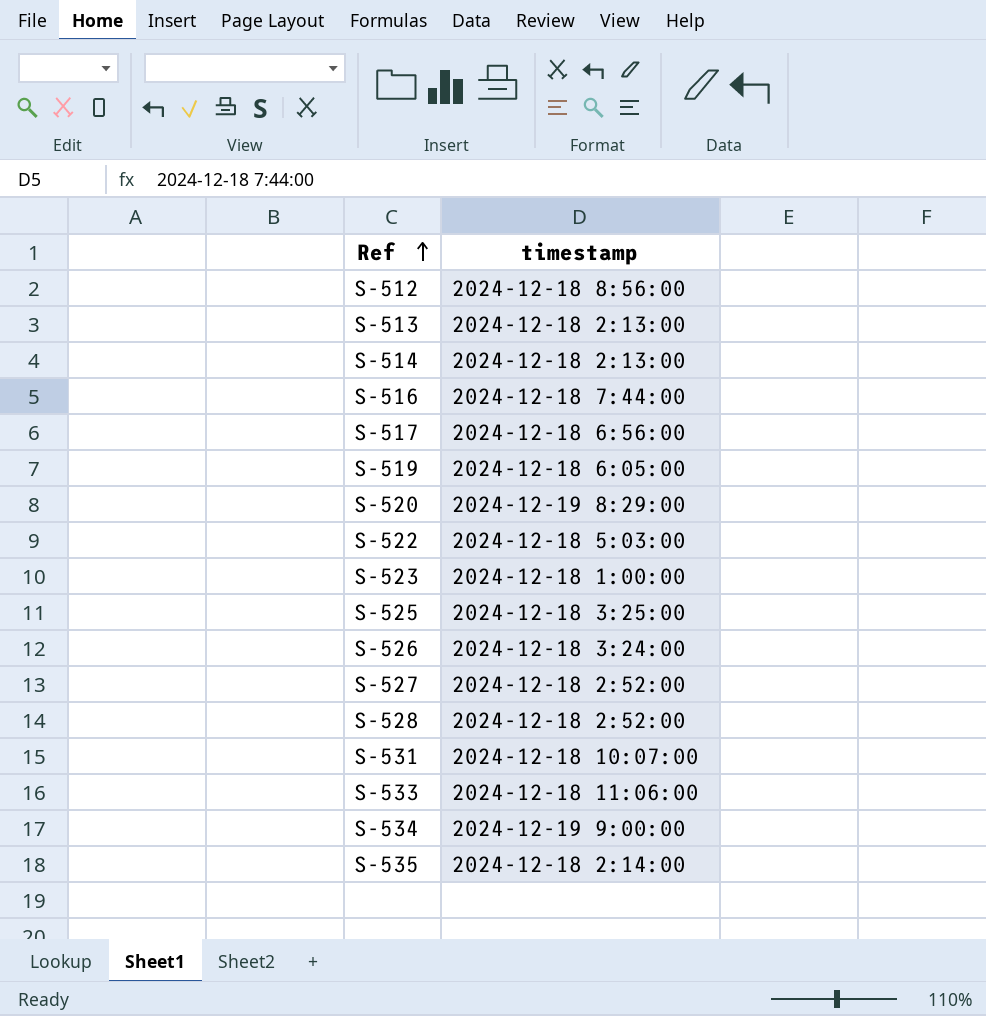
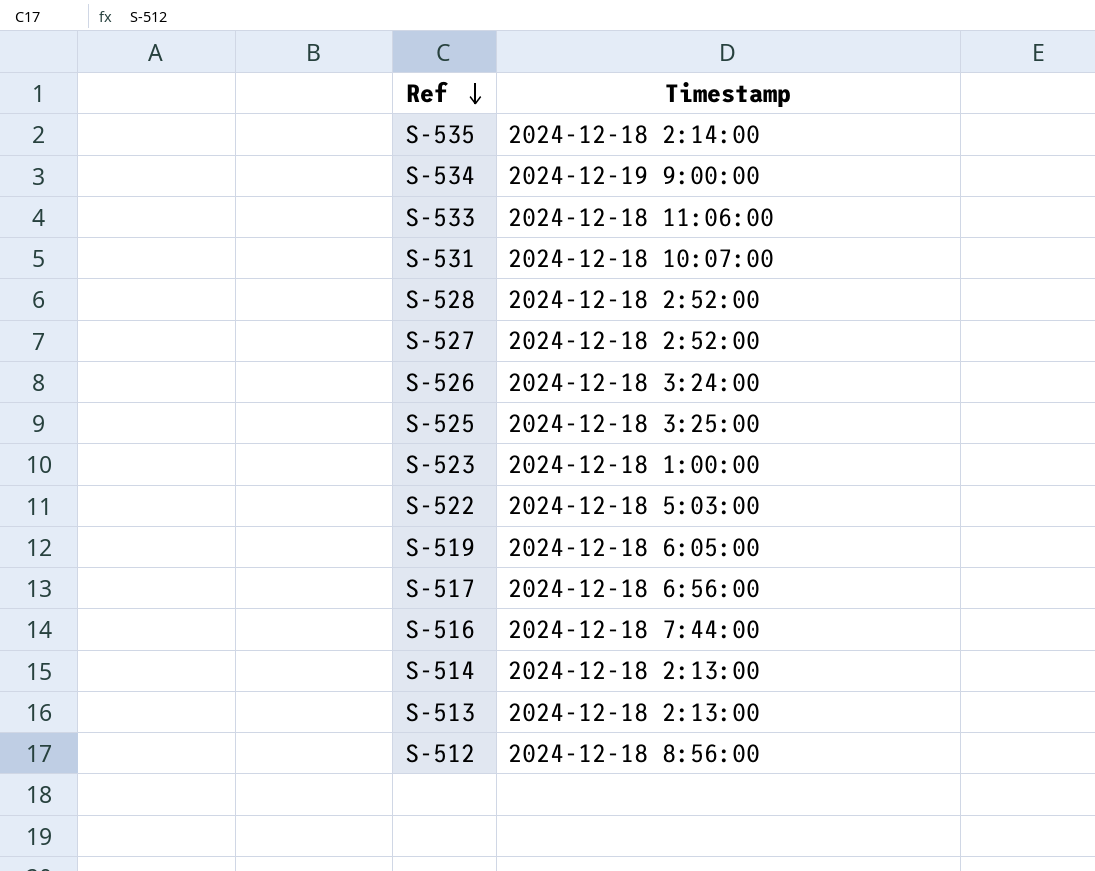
row order: Ref ascending -> Ref descending
column name: timestamp -> Timestamp
row S-520: 2024-12-19 8:29:00 -> none

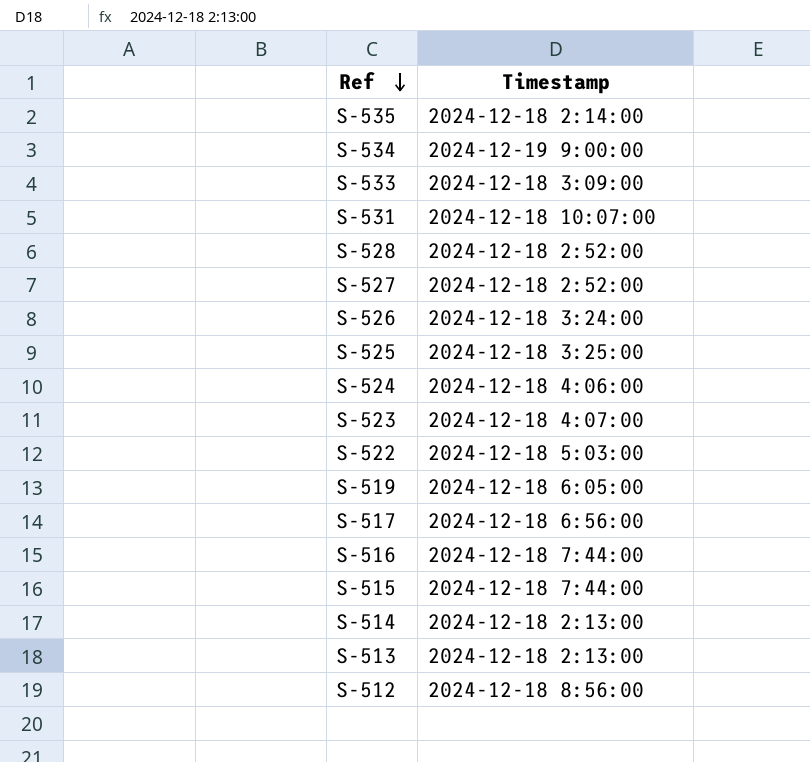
S-533 | Timestamp: 2024-12-18 11:06:00 -> 2024-12-18 3:09:00
row S-524: none -> 2024-12-18 4:06:00
S-523 | Timestamp: 2024-12-18 1:00:00 -> 2024-12-18 4:07:00
row S-515: none -> 2024-12-18 7:44:00

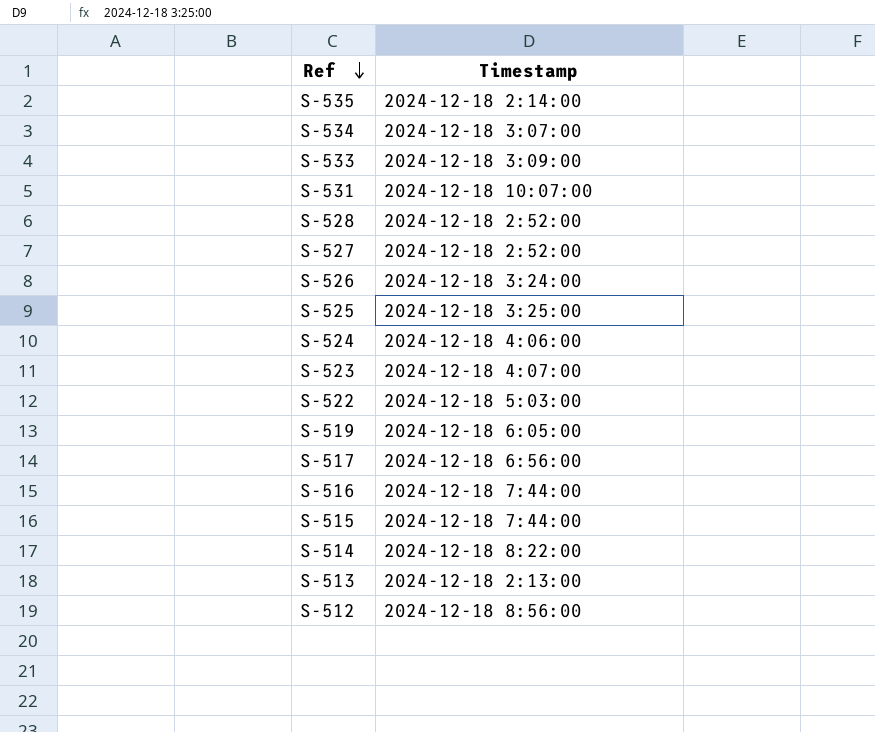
S-534 | Timestamp: 2024-12-19 9:00:00 -> 2024-12-18 3:07:00
S-514 | Timestamp: 2024-12-18 2:13:00 -> 2024-12-18 8:22:00

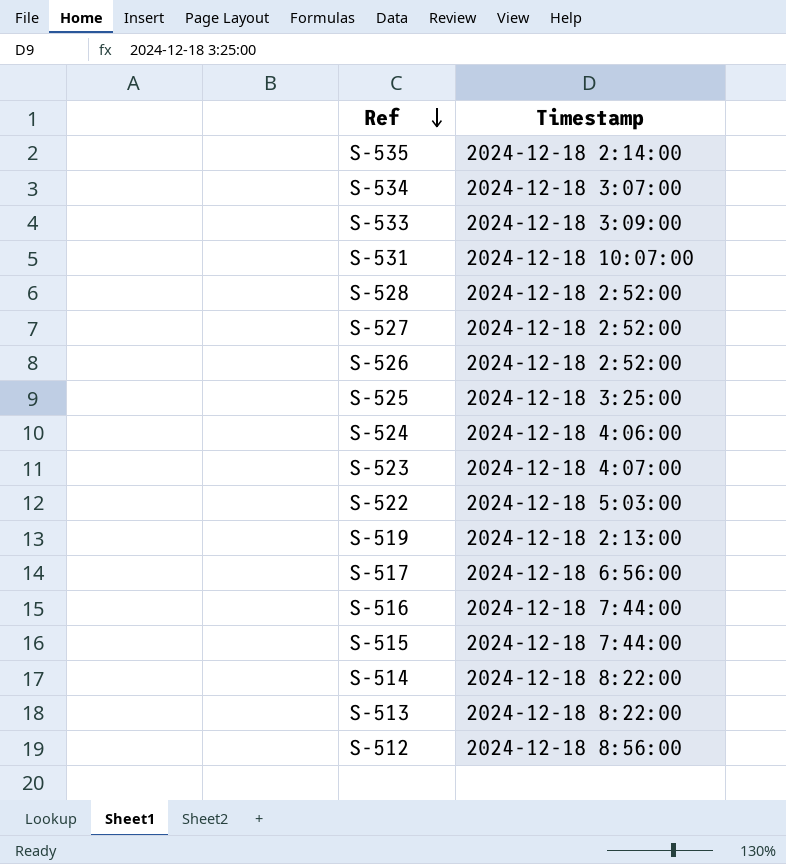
S-526 | Timestamp: 2024-12-18 3:24:00 -> 2024-12-18 2:52:00
S-519 | Timestamp: 2024-12-18 6:05:00 -> 2024-12-18 2:13:00
S-513 | Timestamp: 2024-12-18 2:13:00 -> 2024-12-18 8:22:00

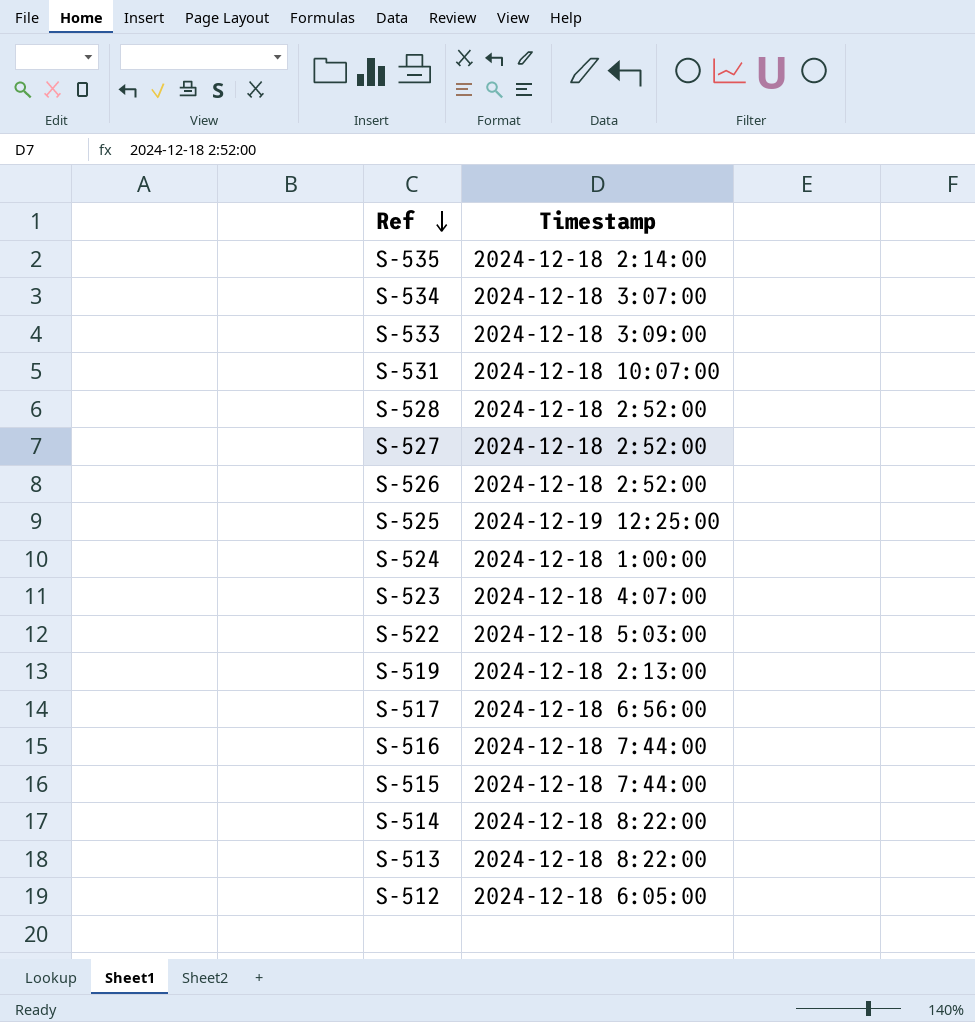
S-525 | Timestamp: 2024-12-18 3:25:00 -> 2024-12-19 12:25:00
S-524 | Timestamp: 2024-12-18 4:06:00 -> 2024-12-18 1:00:00
S-512 | Timestamp: 2024-12-18 8:56:00 -> 2024-12-18 6:05:00

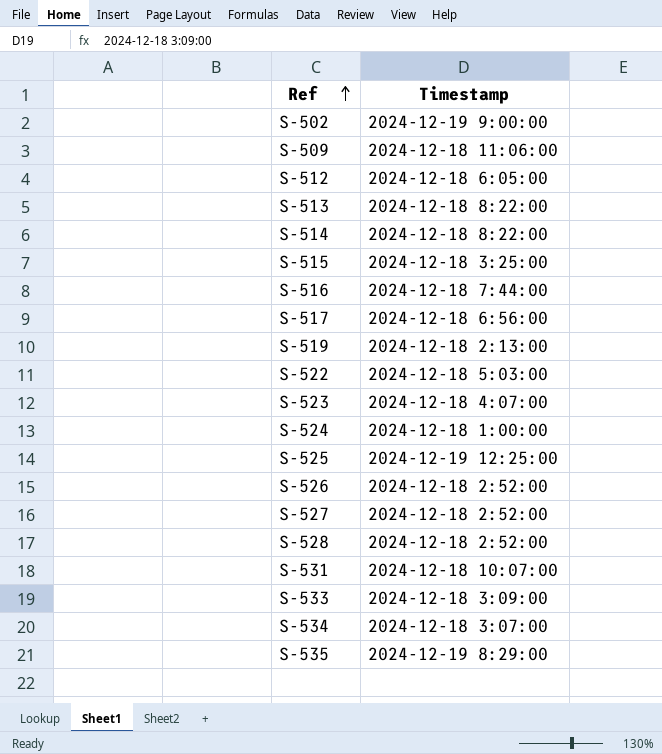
row order: Ref descending -> Ref ascending
row S-502: none -> 2024-12-19 9:00:00
row S-509: none -> 2024-12-18 11:06:00
S-515 | Timestamp: 2024-12-18 7:44:00 -> 2024-12-18 3:25:00
S-535 | Timestamp: 2024-12-18 2:14:00 -> 2024-12-19 8:29:00

